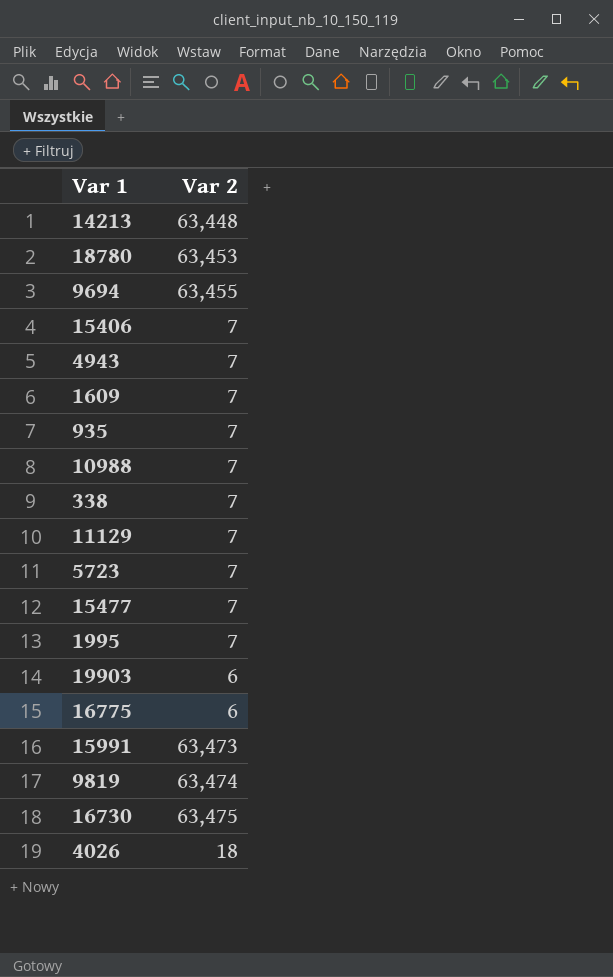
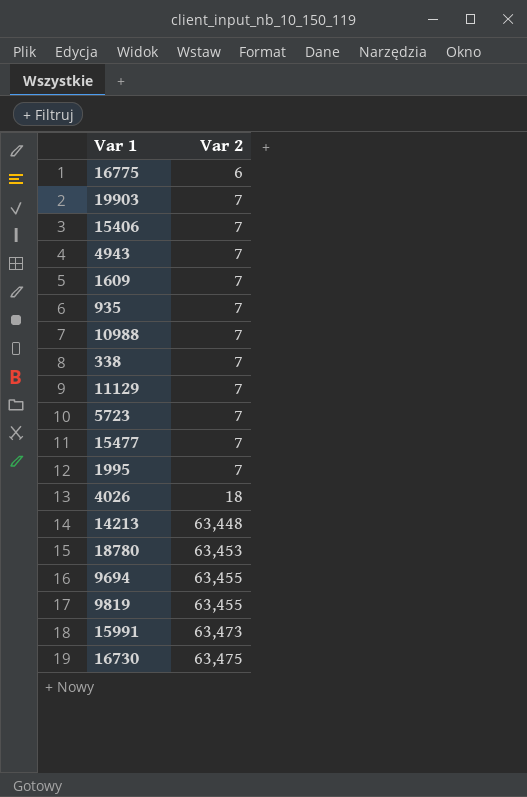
row order: none -> Var 2 ascending
19903 | Var 2: 6 -> 7
9819 | Var 2: 63,474 -> 63,455

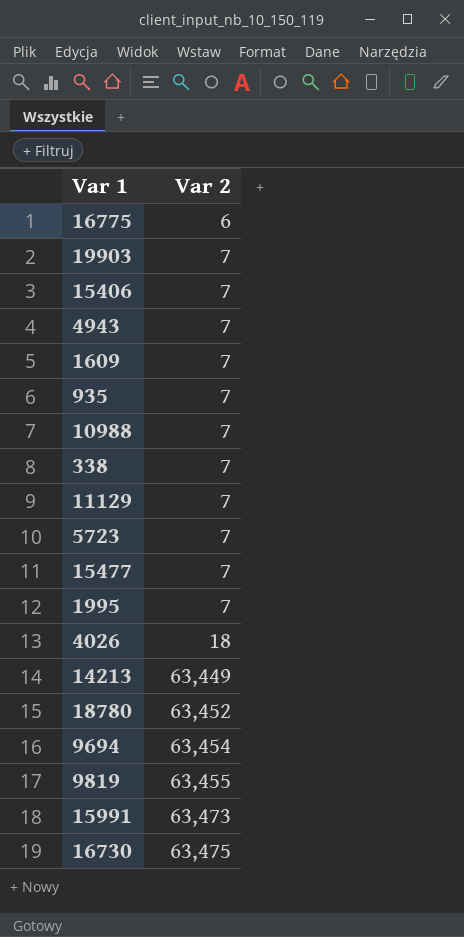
14213 | Var 2: 63,448 -> 63,449
18780 | Var 2: 63,453 -> 63,452
9694 | Var 2: 63,455 -> 63,454

